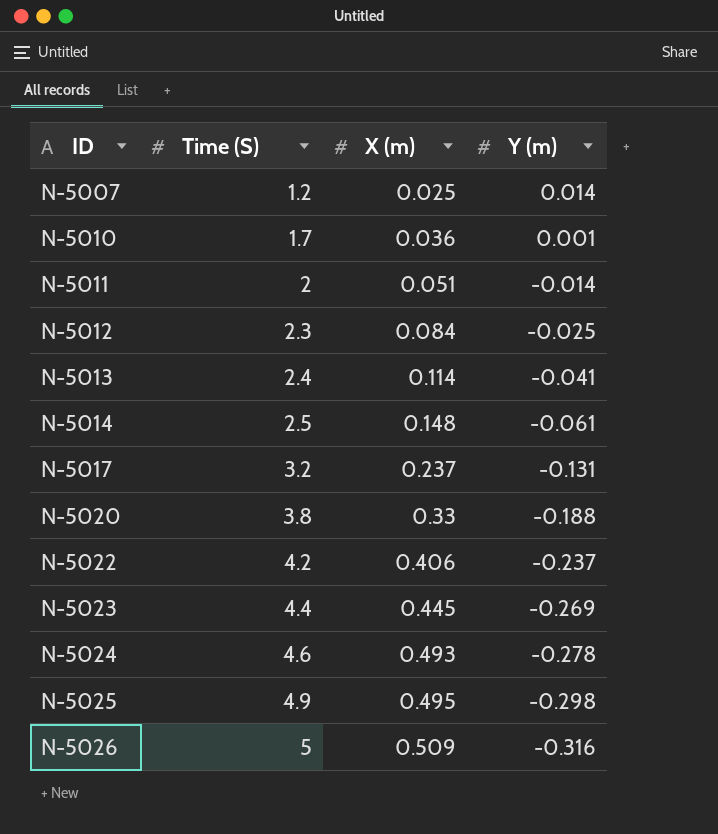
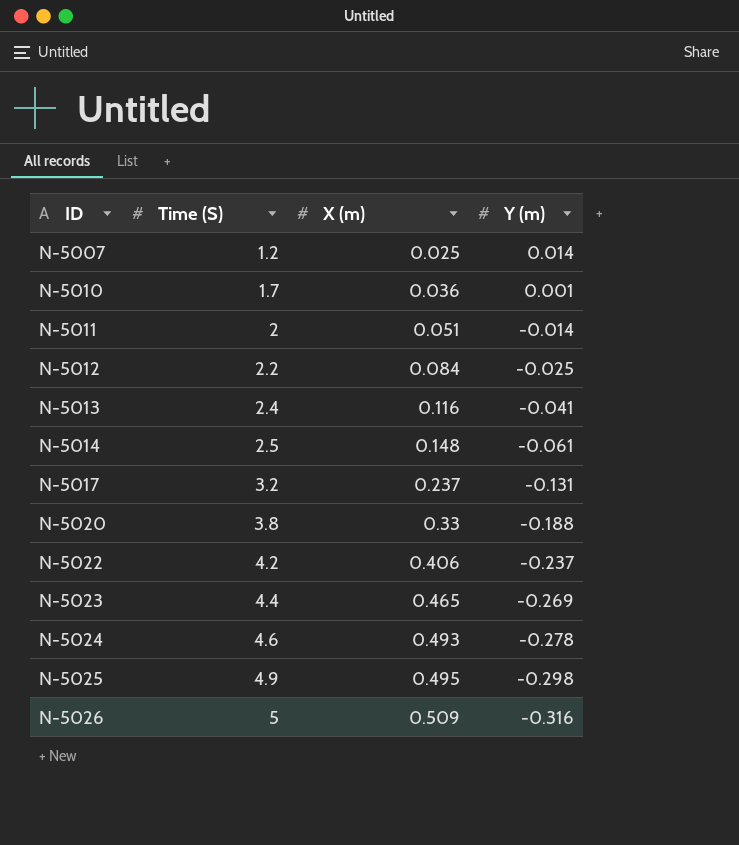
N-5012 | Time (S): 2.3 -> 2.2
N-5013 | X (m): 0.114 -> 0.116
N-5023 | X (m): 0.445 -> 0.465

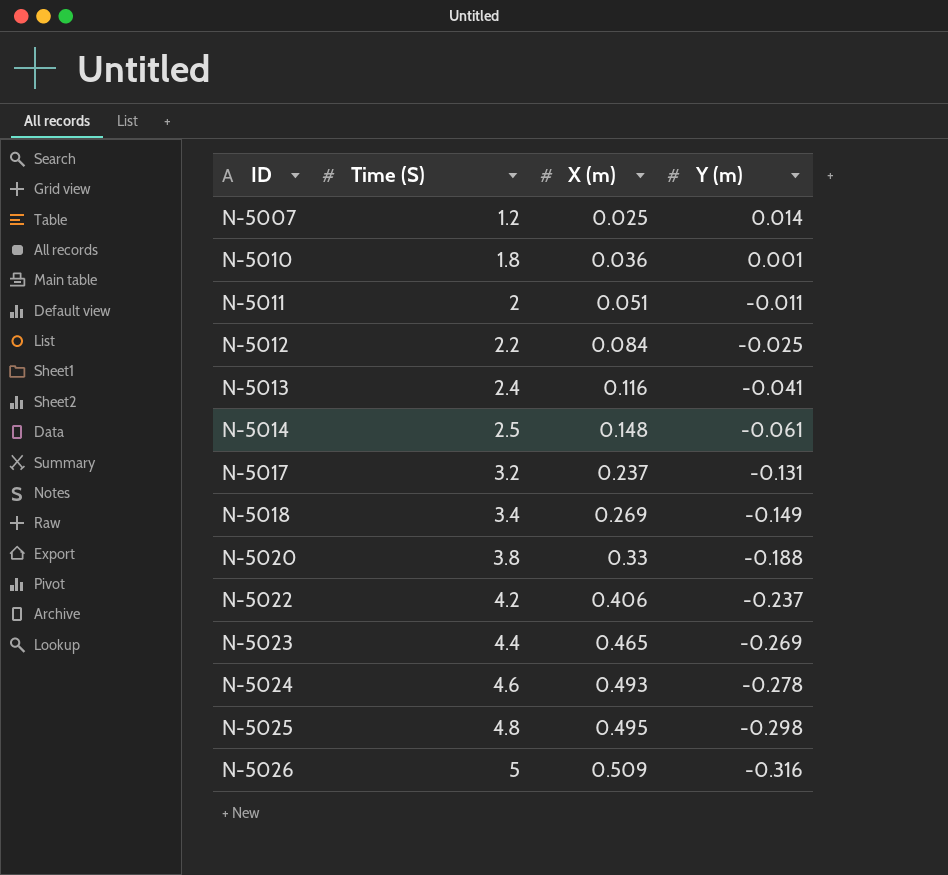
N-5010 | Time (S): 1.7 -> 1.8
N-5011 | Y (m): -0.014 -> -0.011
row N-5018: none -> 3.4 | 0.269 | -0.149
N-5025 | Time (S): 4.9 -> 4.8

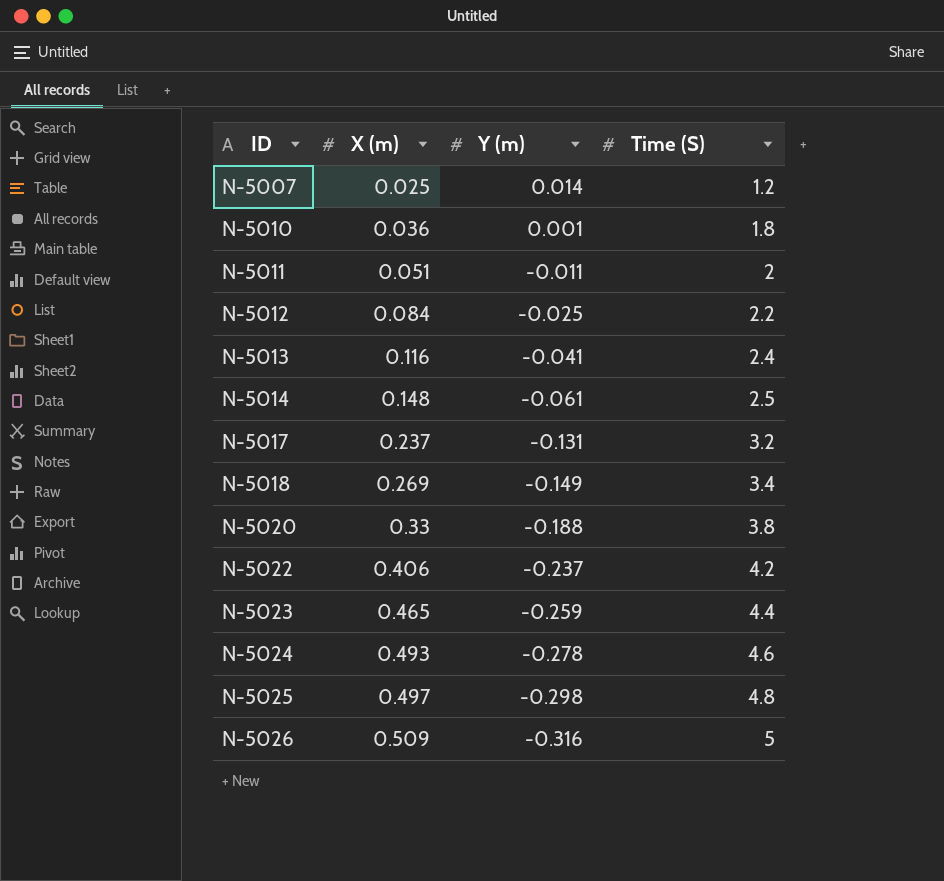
column Time (S) | position: 2 -> 4
N-5023 | Y (m): -0.269 -> -0.259
N-5025 | X (m): 0.495 -> 0.497

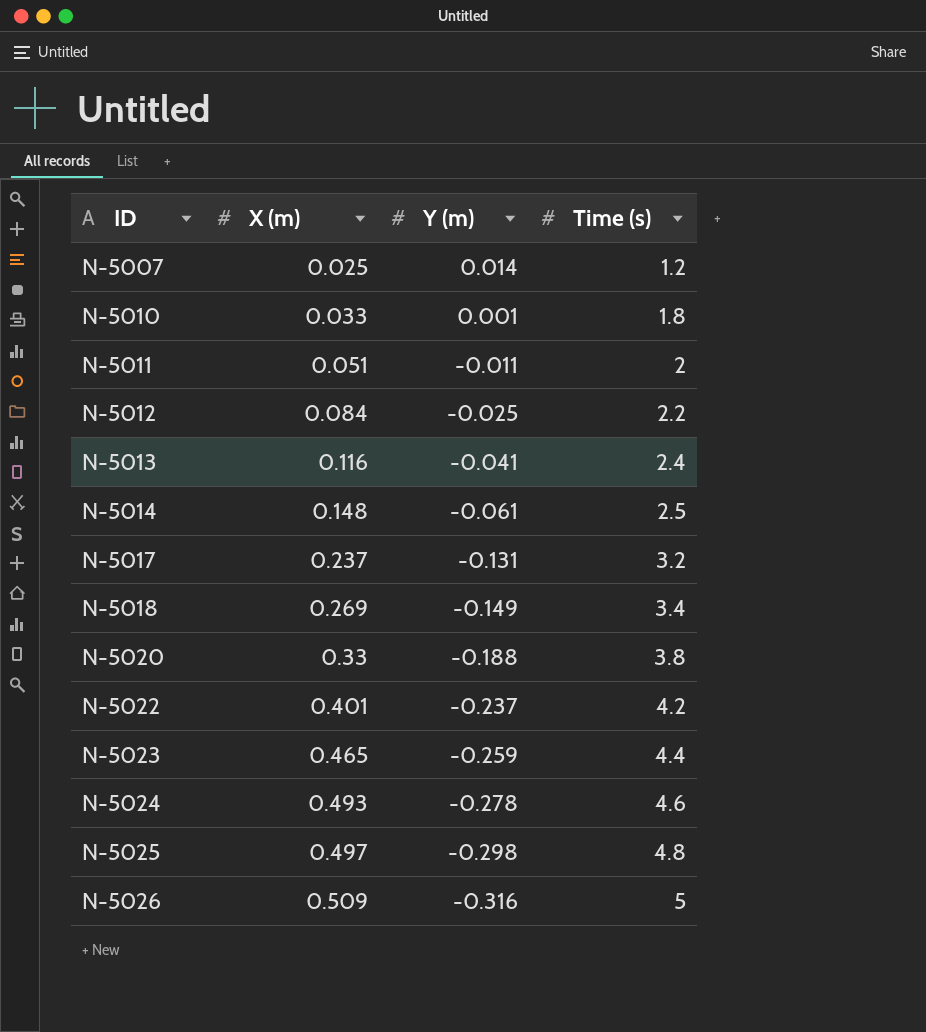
column name: Time (S) -> Time (s)
N-5010 | X (m): 0.036 -> 0.033
N-5022 | X (m): 0.406 -> 0.401

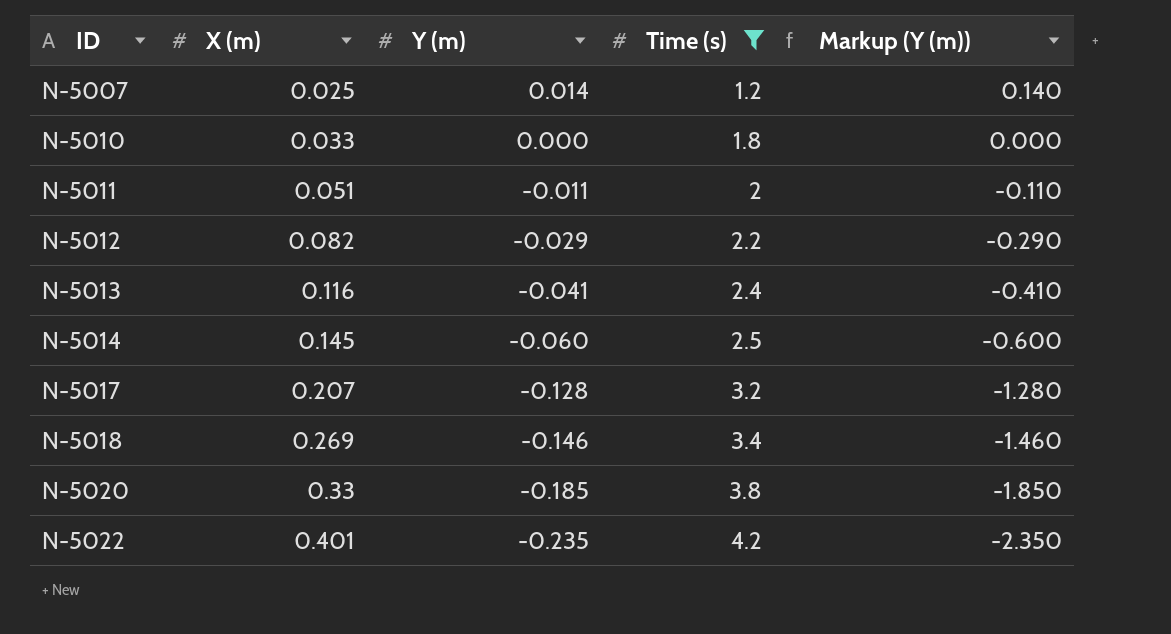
filter: none -> Time (s) <= 4.2
column Markup (Y (m)) | formula: none -> [Y (m)] * 10
N-5010 | Y (m): 0.001 -> 0.000
N-5012 | X (m): 0.084 -> 0.082
N-5012 | Y (m): -0.025 -> -0.029
N-5014 | X (m): 0.148 -> 0.145
N-5014 | Y (m): -0.061 -> -0.060
N-5017 | X (m): 0.237 -> 0.207
N-5017 | Y (m): -0.131 -> -0.128
N-5018 | Y (m): -0.149 -> -0.146
N-5020 | Y (m): -0.188 -> -0.185
N-5022 | Y (m): -0.237 -> -0.235

